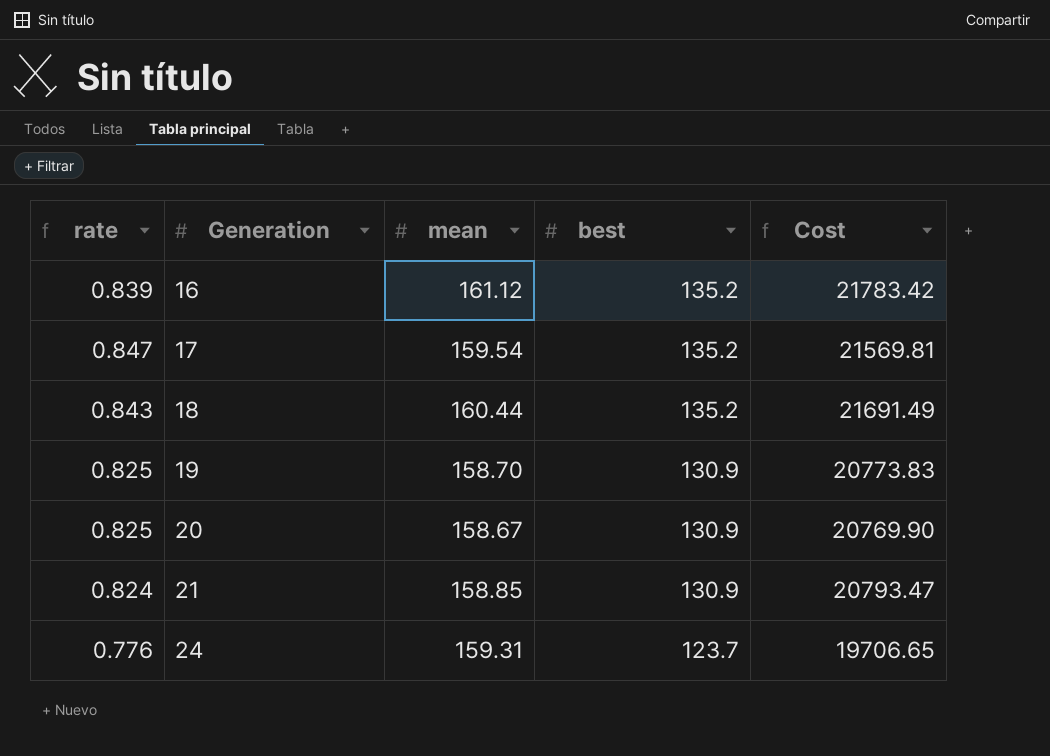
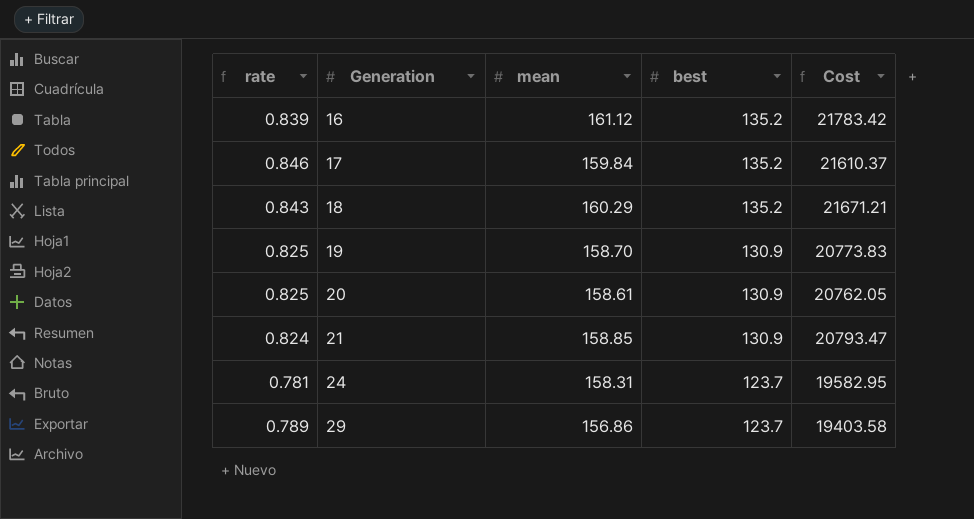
17 | rate: 0.847 -> 0.846
17 | mean: 159.54 -> 159.84
17 | Cost: 21569.81 -> 21610.37
18 | mean: 160.44 -> 160.29
18 | Cost: 21691.49 -> 21671.21
20 | mean: 158.67 -> 158.61
20 | Cost: 20769.90 -> 20762.05
24 | rate: 0.776 -> 0.781
24 | mean: 159.31 -> 158.31
24 | Cost: 19706.65 -> 19582.95
row 29: none -> 0.789 | 156.86 | 123.7 | 19403.58

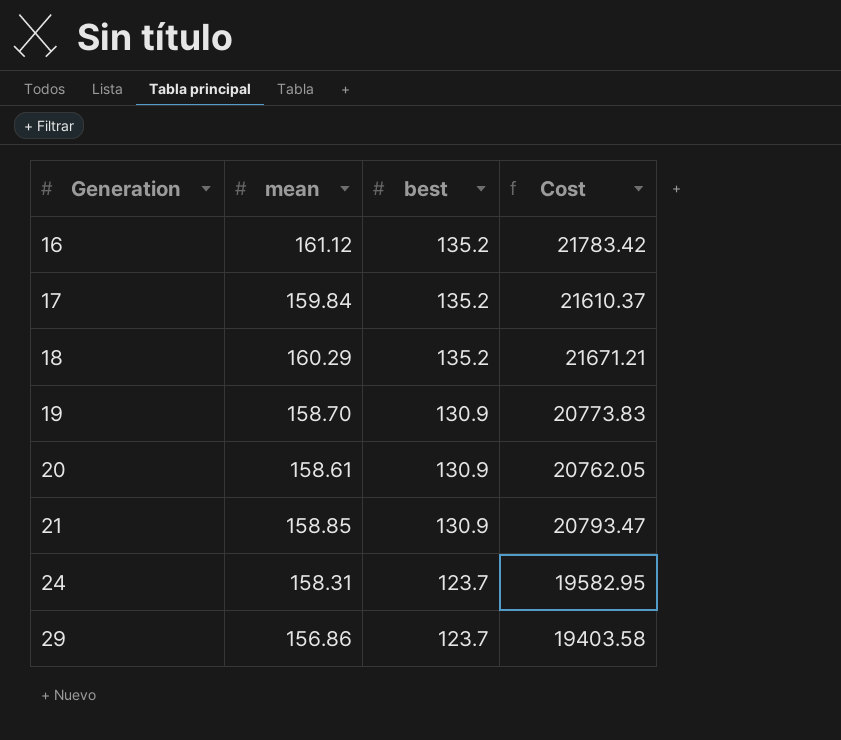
column rate | formula: [best] / [mean] -> none

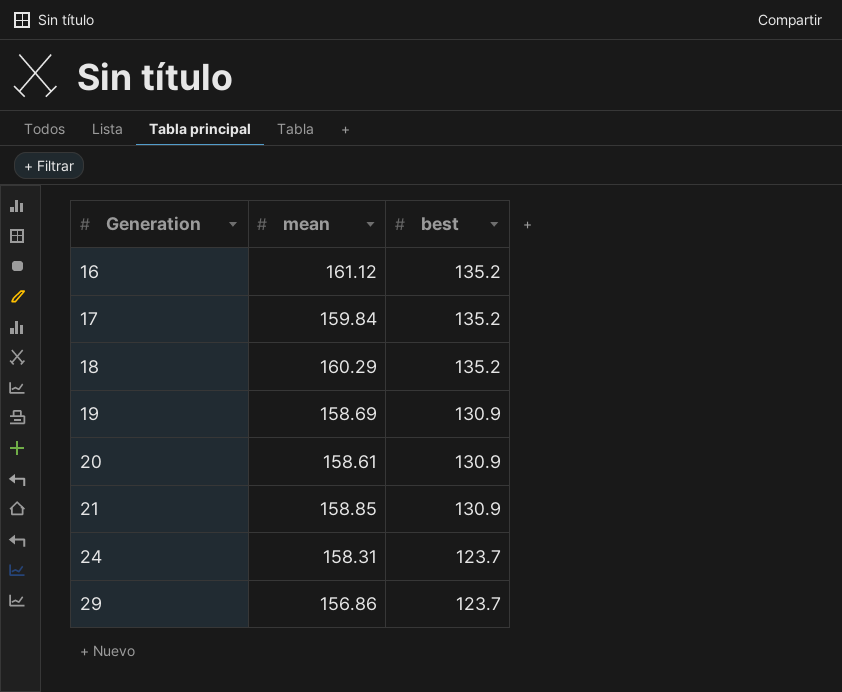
column Cost | formula: [mean] * [best] -> none
19 | mean: 158.70 -> 158.69

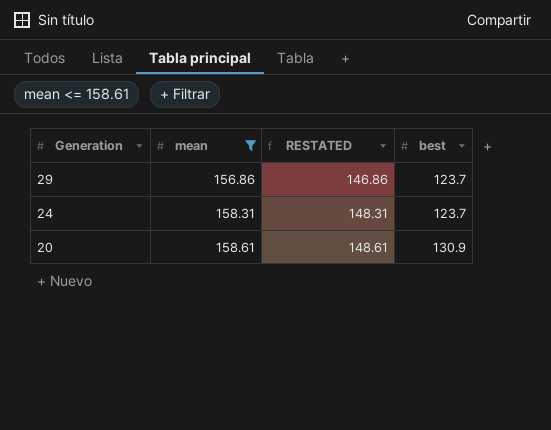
filter: none -> mean <= 158.61
row order: Generation ascending -> Generation descending
column RESTATED | formula: none -> [mean] - 10

